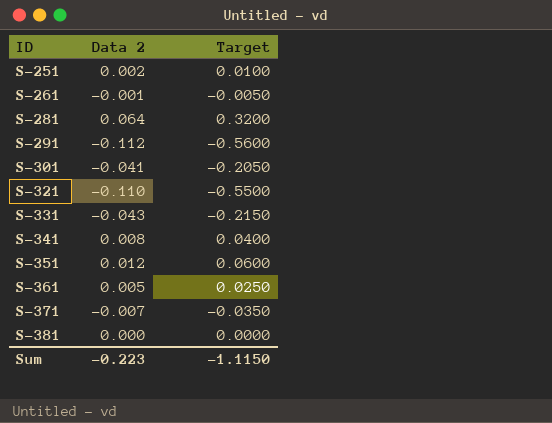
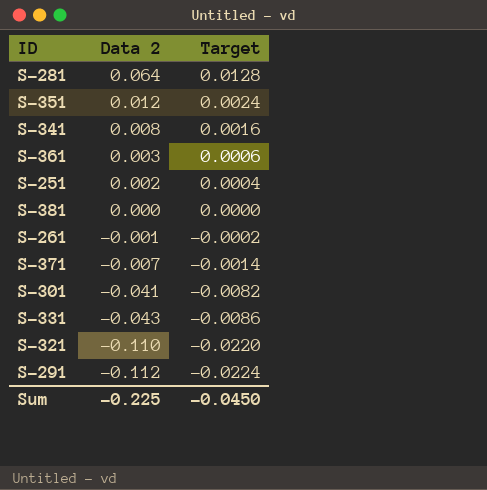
row order: ID ascending -> Data 2 descending
column Target | formula: [Data 2] * 5 -> [Data 2] * 0.2
S-361 | Data 2: 0.005 -> 0.003
Sum | Data 2: -0.223 -> -0.225
Sum | Target: -1.1150 -> -0.0450

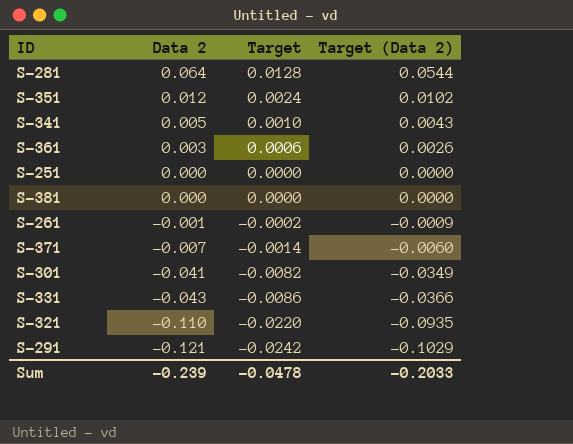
column Target (Data 2) | formula: none -> [Data 2] * 0.85
S-341 | Data 2: 0.008 -> 0.005
S-341 | Target: 0.0016 -> 0.0010
S-251 | Data 2: 0.002 -> 0.000
S-251 | Target: 0.0004 -> 0.0000
S-291 | Data 2: -0.112 -> -0.121
S-291 | Target: -0.0224 -> -0.0242
Sum | Data 2: -0.225 -> -0.239
Sum | Target: -0.0450 -> -0.0478

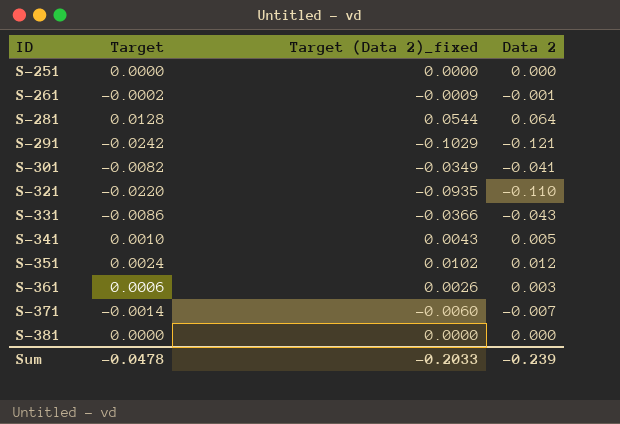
row order: Data 2 descending -> ID ascending
column name: Target (Data 2) -> Target (Data 2)_fixed
column Data 2 | position: 2 -> 4

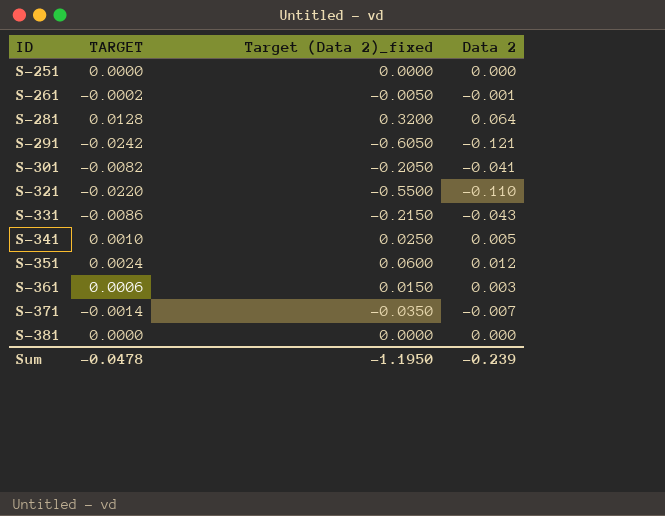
column name: Target -> TARGET
column Target (Data 2)_fixed | formula: [Data 2] * 0.85 -> [Data 2] * 5
Sum | Target (Data 2)_fixed: -0.2033 -> -1.1950

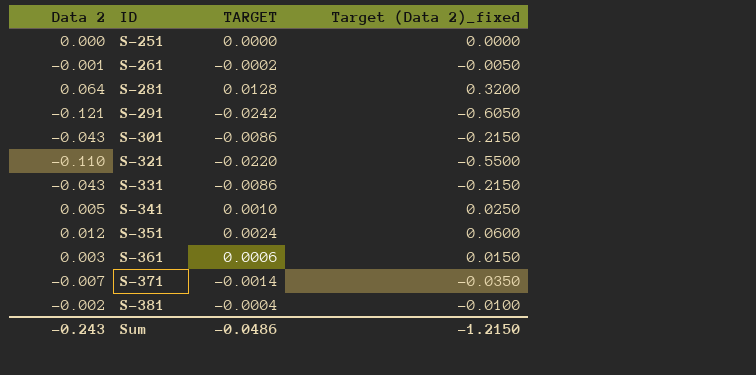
column Data 2 | position: 4 -> 1
S-301 | Data 2: -0.041 -> -0.043
S-301 | TARGET: -0.0082 -> -0.0086
S-301 | Target (Data 2)_fixed: -0.2050 -> -0.2150
S-381 | Data 2: 0.000 -> -0.002
S-381 | TARGET: 0.0000 -> -0.0004
S-381 | Target (Data 2)_fixed: 0.0000 -> -0.0100
Sum | Data 2: -0.239 -> -0.243
Sum | TARGET: -0.0478 -> -0.0486
Sum | Target (Data 2)_fixed: -1.1950 -> -1.2150

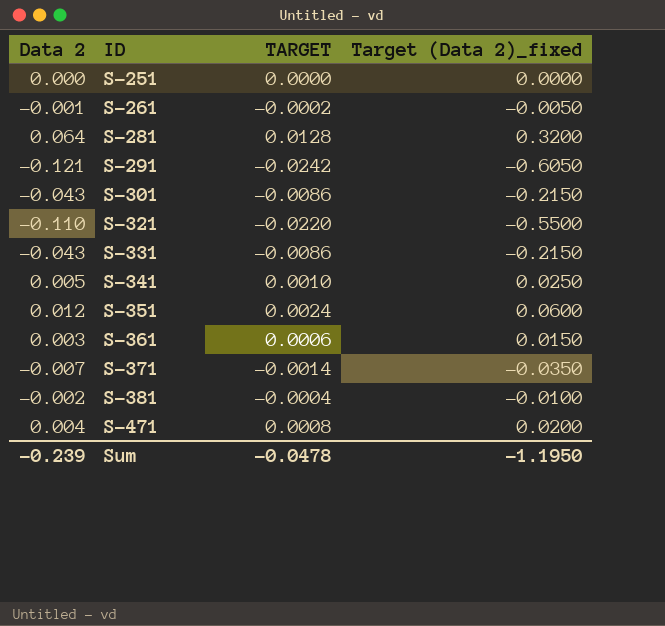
row S-471: none -> 0.004 | 0.0008 | 0.0200
Sum | Data 2: -0.243 -> -0.239
Sum | TARGET: -0.0486 -> -0.0478
Sum | Target (Data 2)_fixed: -1.2150 -> -1.1950

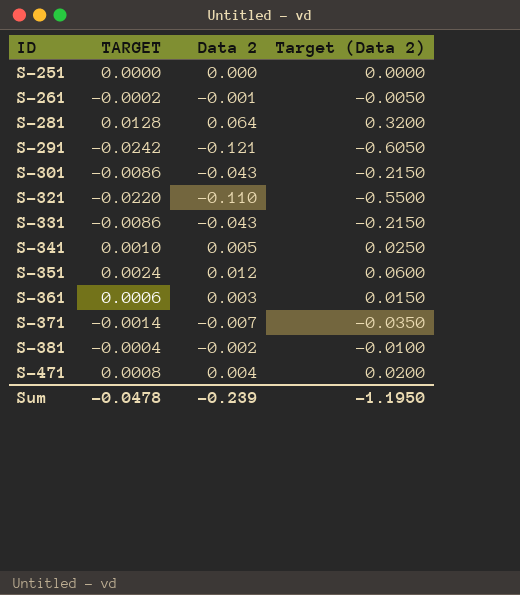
column Data 2 | position: 1 -> 3
column name: Target (Data 2)_fixed -> Target (Data 2)

